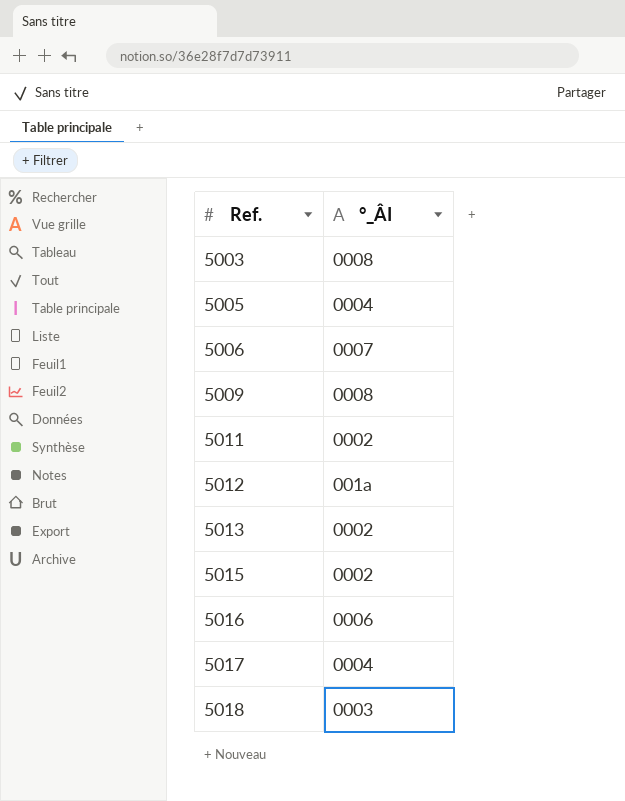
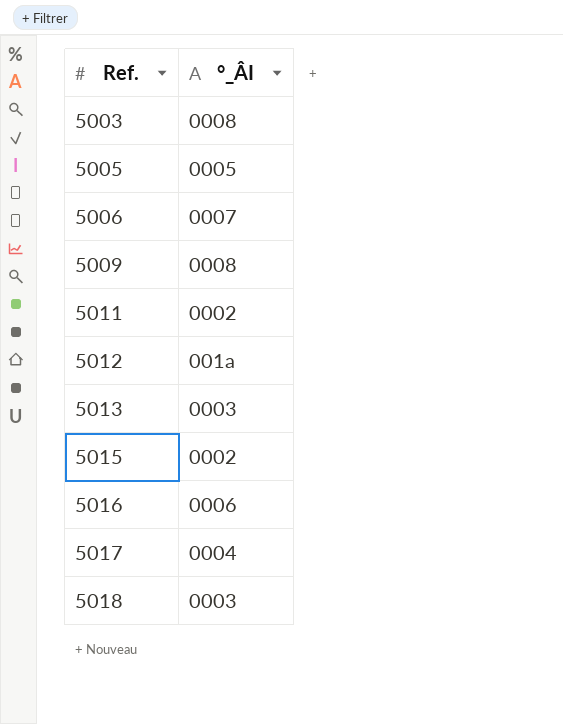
5005 | °_ÂI: 0004 -> 0005
5013 | °_ÂI: 0002 -> 0003

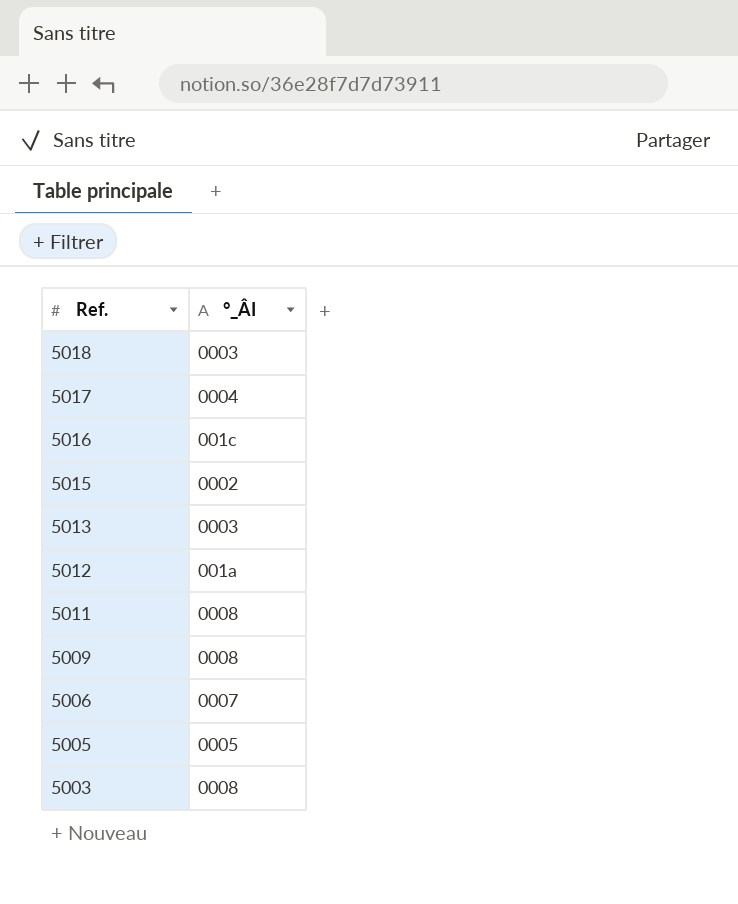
row order: Ref. ascending -> Ref. descending
5016 | °_ÂI: 0006 -> 001c
5011 | °_ÂI: 0002 -> 0008

